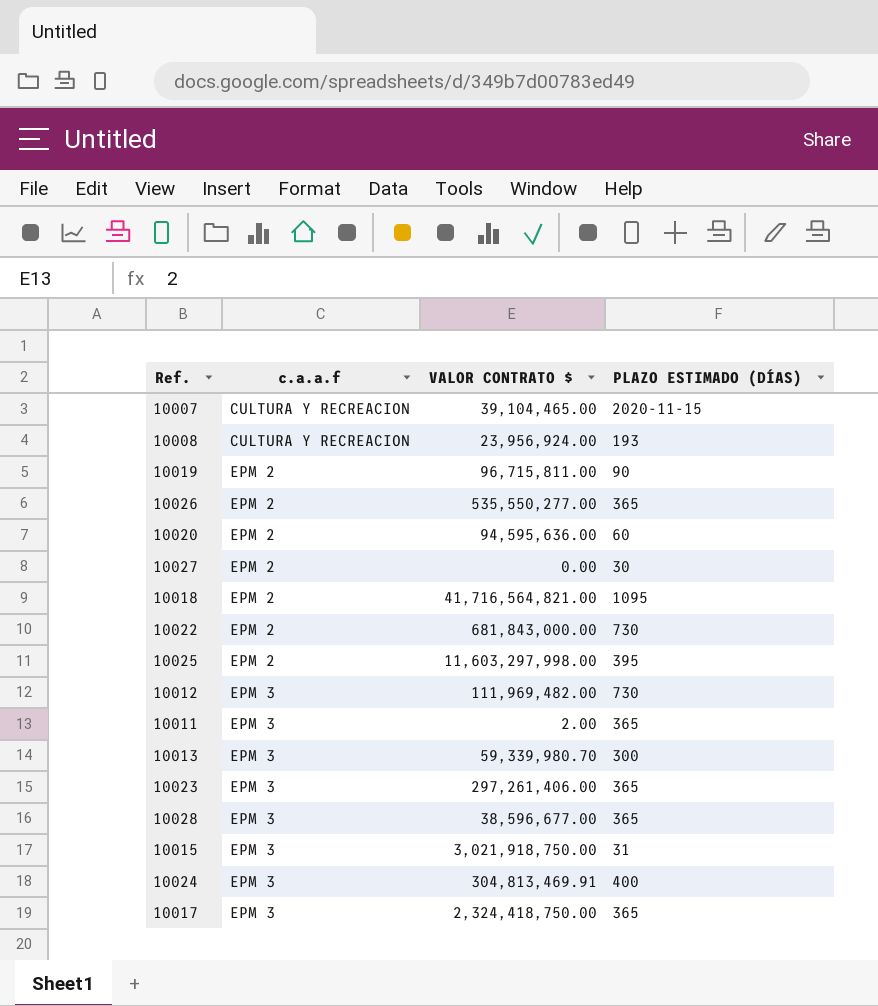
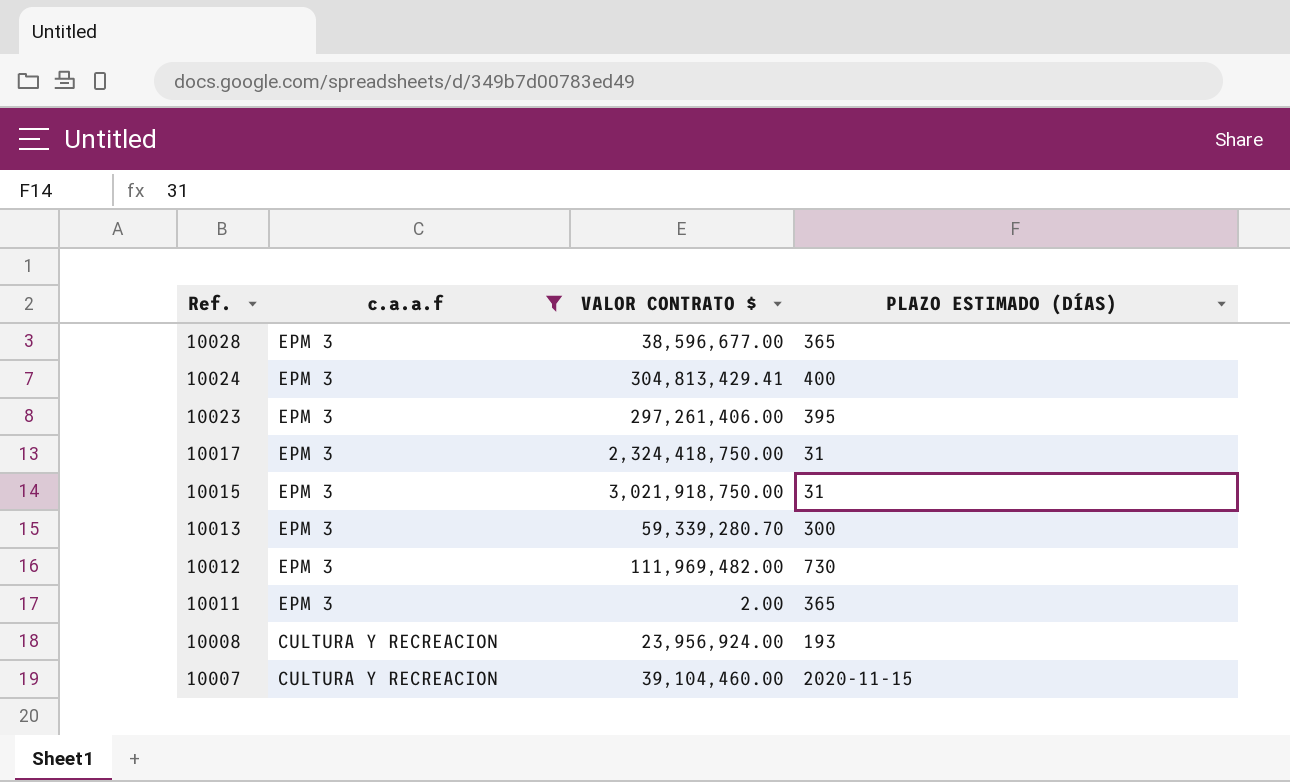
filter: none -> c.a.a.f != EPM 2
row order: c.a.a.f ascending -> Ref. descending
10024 | VALOR CONTRATO $: 304,813,469.91 -> 304,813,429.41
10023 | PLAZO ESTIMADO (DÍAS): 365 -> 395
10017 | PLAZO ESTIMADO (DÍAS): 365 -> 31
10013 | VALOR CONTRATO $: 59,339,980.70 -> 59,339,280.70
10007 | VALOR CONTRATO $: 39,104,465.00 -> 39,104,460.00

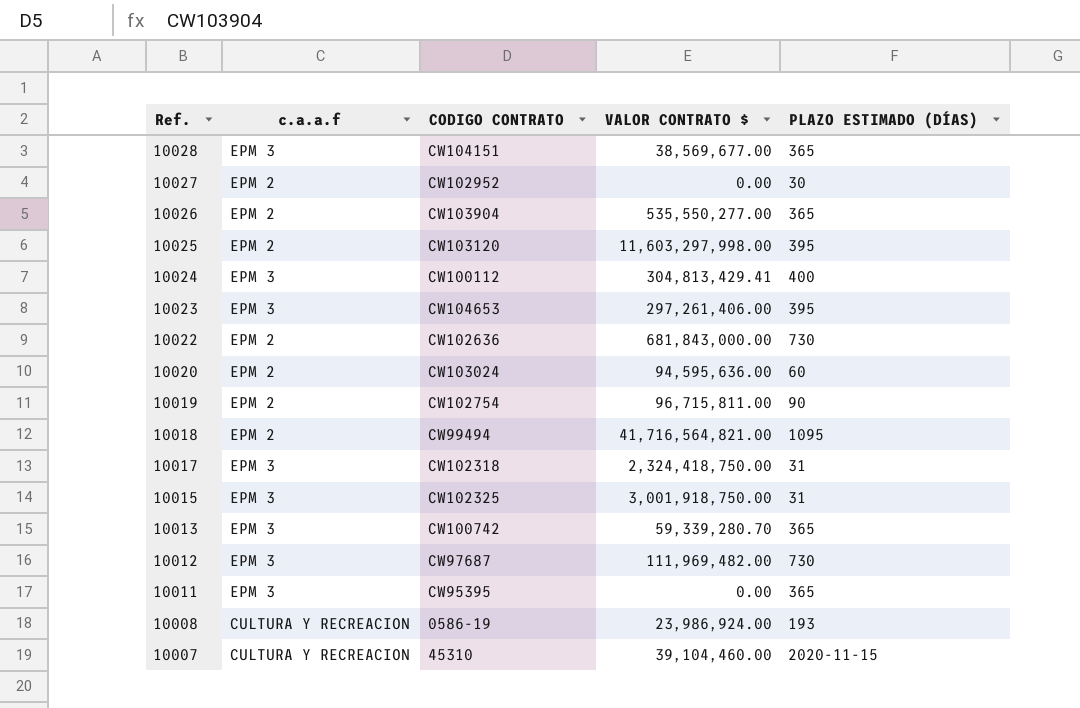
filter: c.a.a.f != EPM 2 -> none
column CODIGO CONTRATO | position: none -> 3
10028 | VALOR CONTRATO $: 38,596,677.00 -> 38,569,677.00
10015 | VALOR CONTRATO $: 3,021,918,750.00 -> 3,001,918,750.00
10013 | PLAZO ESTIMADO (DÍAS): 300 -> 365
10011 | VALOR CONTRATO $: 2.00 -> 0.00
10008 | VALOR CONTRATO $: 23,956,924.00 -> 23,986,924.00

